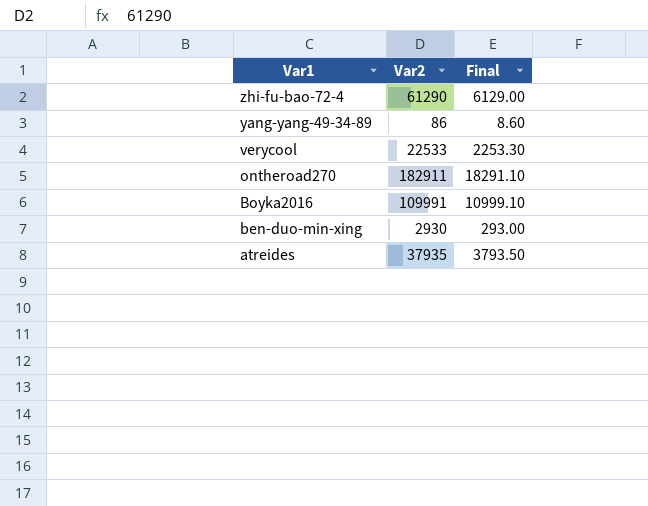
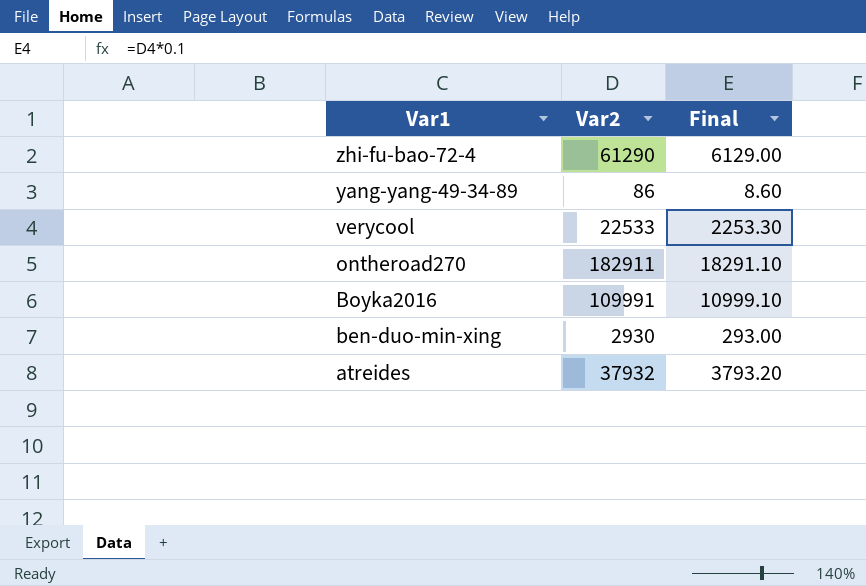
atreides | Var2: 37935 -> 37932
atreides | Final: 3793.50 -> 3793.20

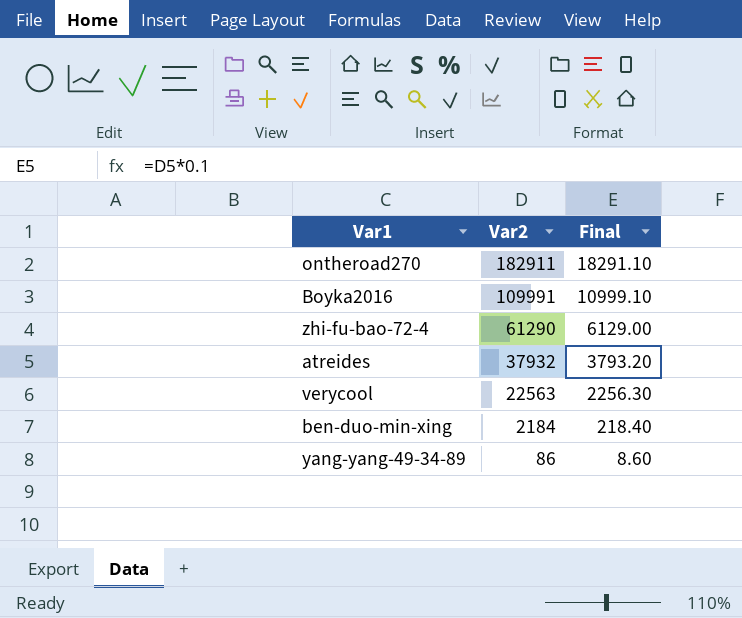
row order: Var1 descending -> Var2 descending
verycool | Var2: 22533 -> 22563
verycool | Final: 2253.30 -> 2256.30
ben-duo-min-xing | Var2: 2930 -> 2184
ben-duo-min-xing | Final: 293.00 -> 218.40

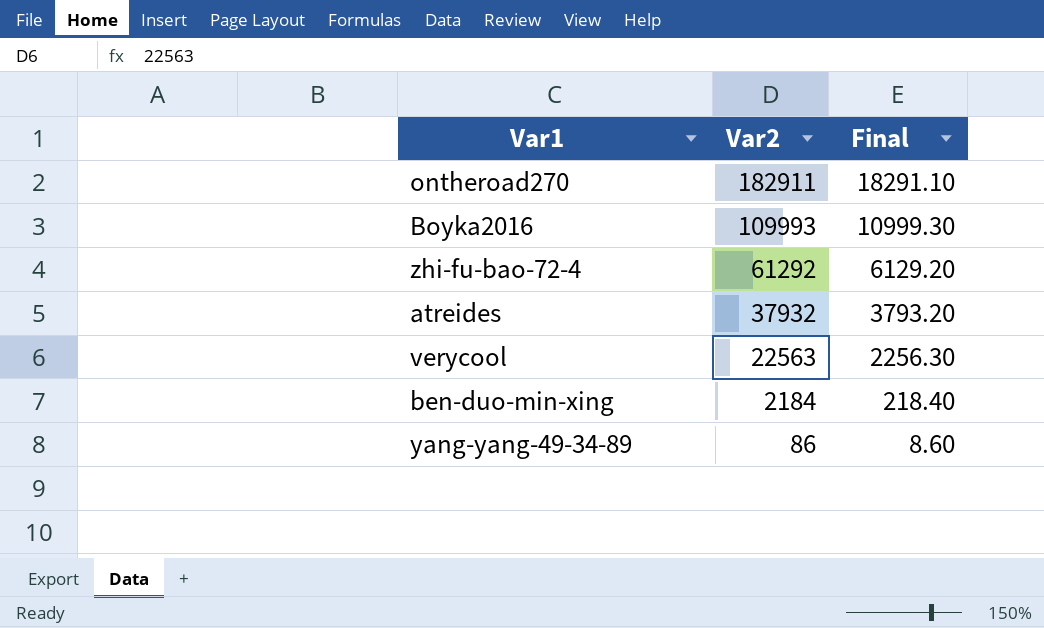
Boyka2016 | Var2: 109991 -> 109993
Boyka2016 | Final: 10999.10 -> 10999.30
zhi-fu-bao-72-4 | Var2: 61290 -> 61292
zhi-fu-bao-72-4 | Final: 6129.00 -> 6129.20

